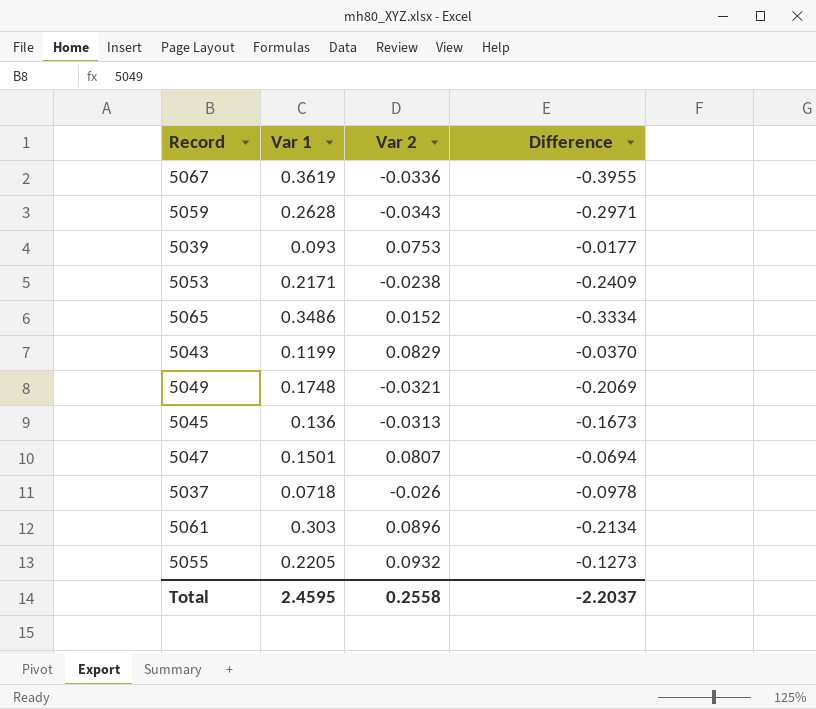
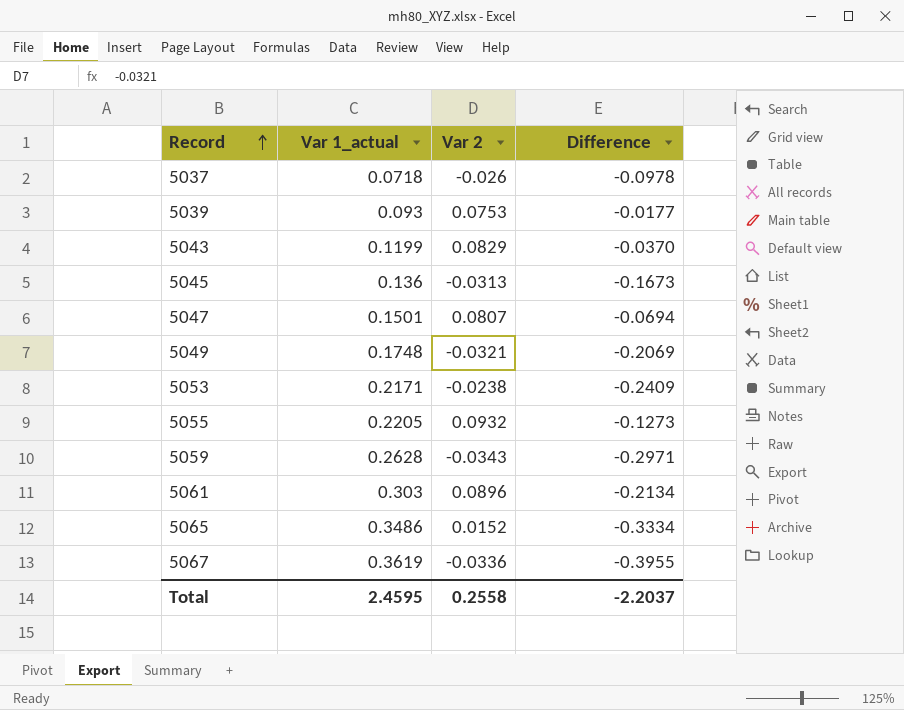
row order: none -> Record ascending
column name: Var 1 -> Var 1_actual

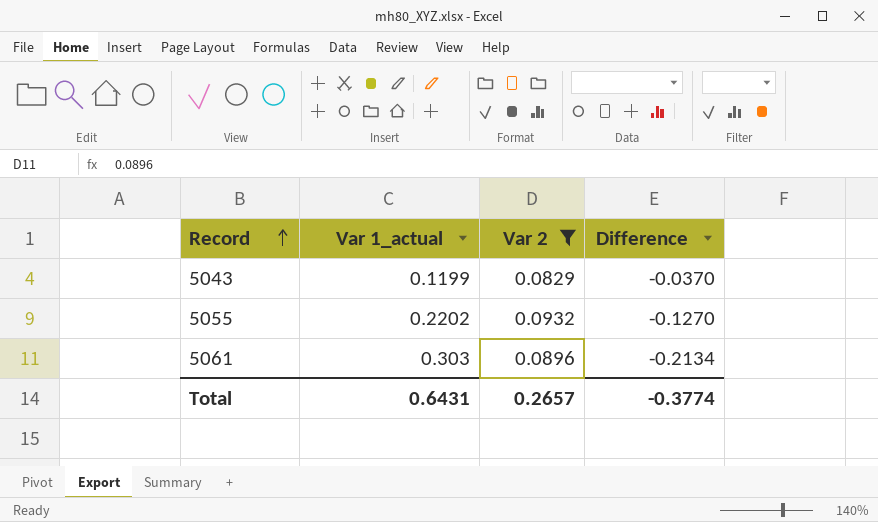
filter: none -> Var 2 >= 0.0829
5055 | Var 1_actual: 0.2205 -> 0.2202
5055 | Difference: -0.1273 -> -0.1270
Total | Var 1_actual: 2.4595 -> 0.6431
Total | Var 2: 0.2558 -> 0.2657
Total | Difference: -2.2037 -> -0.3774

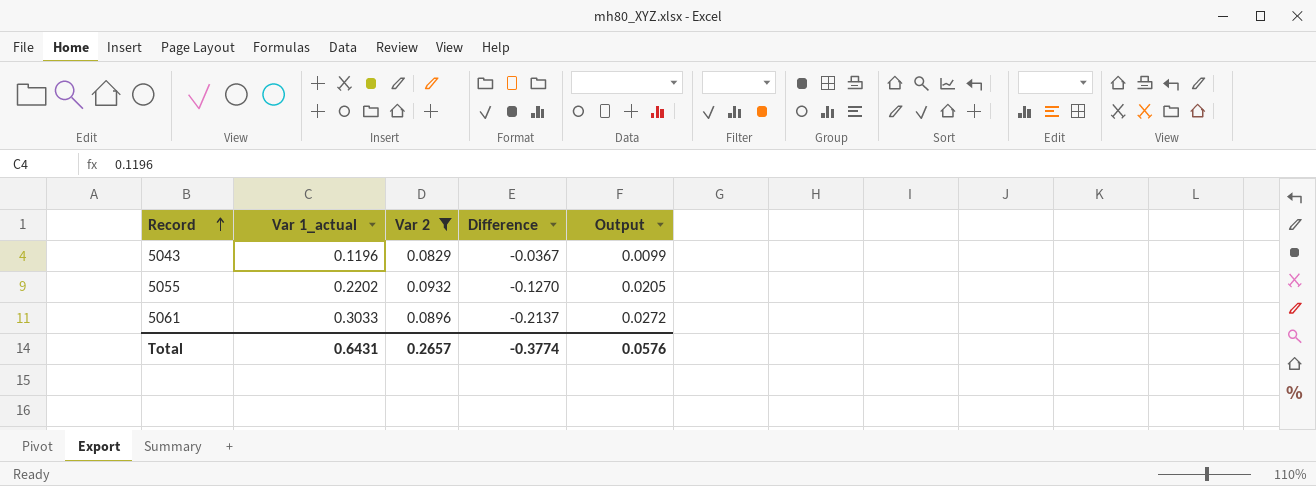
column Output | formula: none -> [Var 1_actual] * [Var 2]
5043 | Var 1_actual: 0.1199 -> 0.1196
5043 | Difference: -0.0370 -> -0.0367
5061 | Var 1_actual: 0.303 -> 0.3033
5061 | Difference: -0.2134 -> -0.2137

